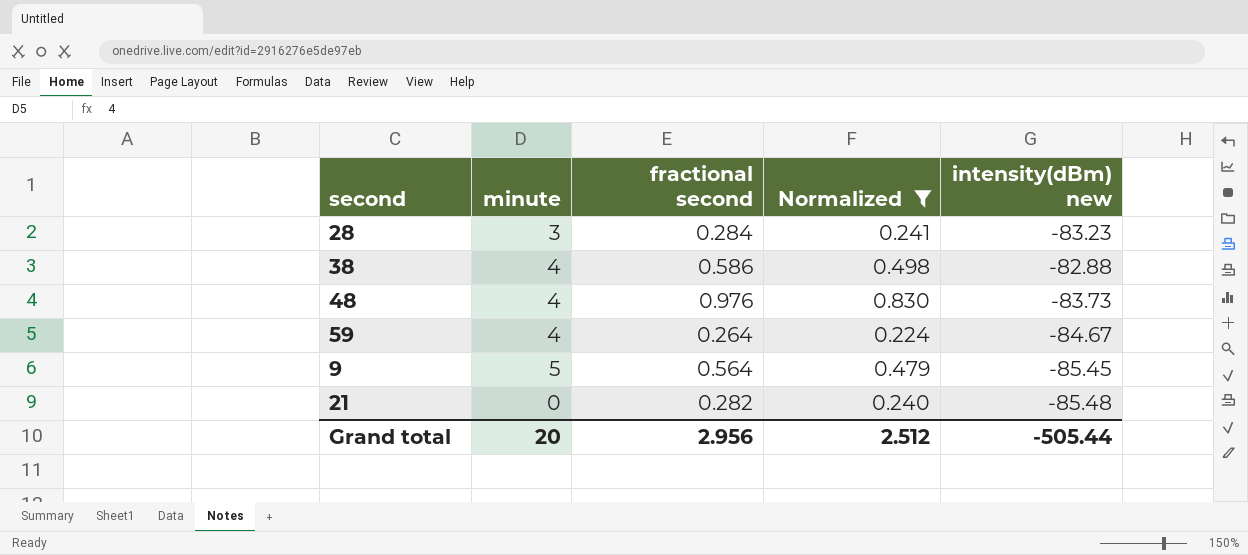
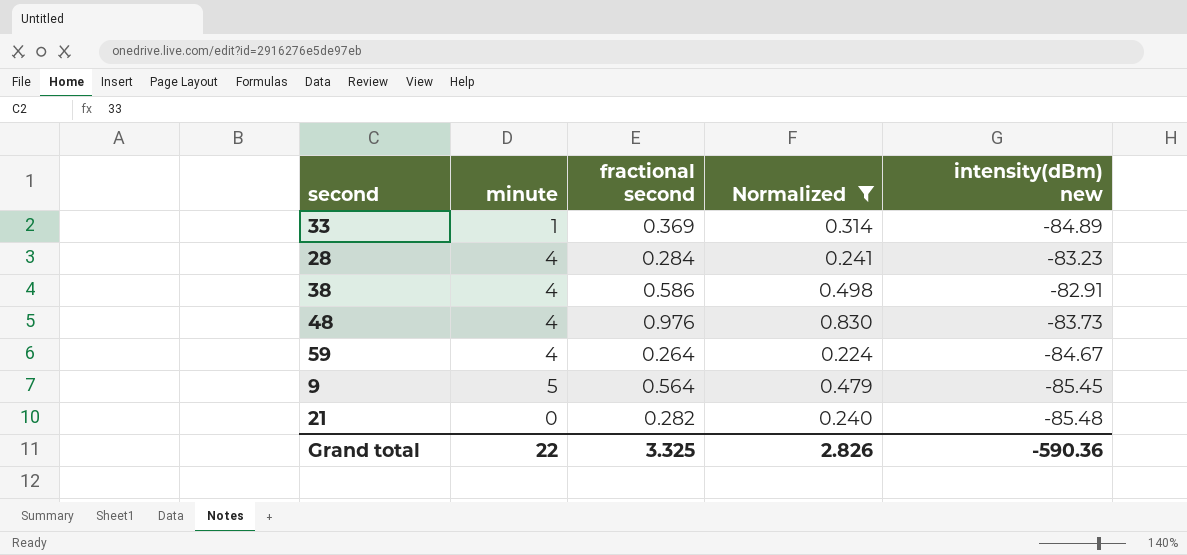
row 33: none -> 1 | 0.369 | 0.314 | -84.89
28 | minute: 3 -> 4
38 | intensity(dBm) new: -82.88 -> -82.91
Grand total | minute: 20 -> 22
Grand total | fractional second: 2.956 -> 3.325
Grand total | Normalized: 2.512 -> 2.826
Grand total | intensity(dBm) new: -505.44 -> -590.36

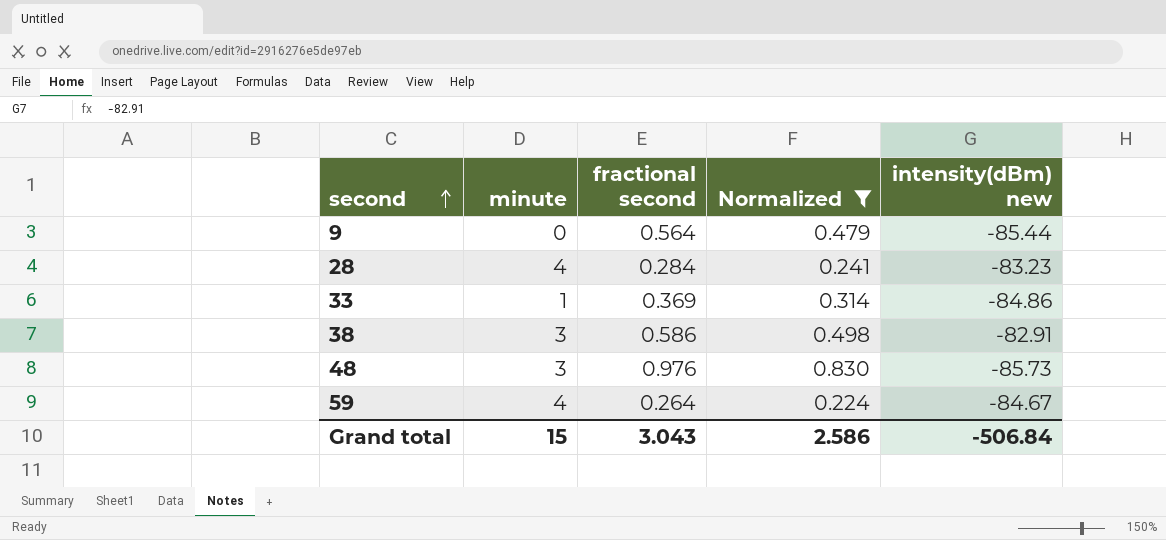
row order: none -> second ascending
row 21: 0 | 0.282 | 0.240 | -85.48 -> none
9 | minute: 5 -> 0
9 | intensity(dBm) new: -85.45 -> -85.44
33 | intensity(dBm) new: -84.89 -> -84.86
38 | minute: 4 -> 3
48 | minute: 4 -> 3
48 | intensity(dBm) new: -83.73 -> -85.73
Grand total | minute: 22 -> 15
Grand total | fractional second: 3.325 -> 3.043
Grand total | Normalized: 2.826 -> 2.586
Grand total | intensity(dBm) new: -590.36 -> -506.84

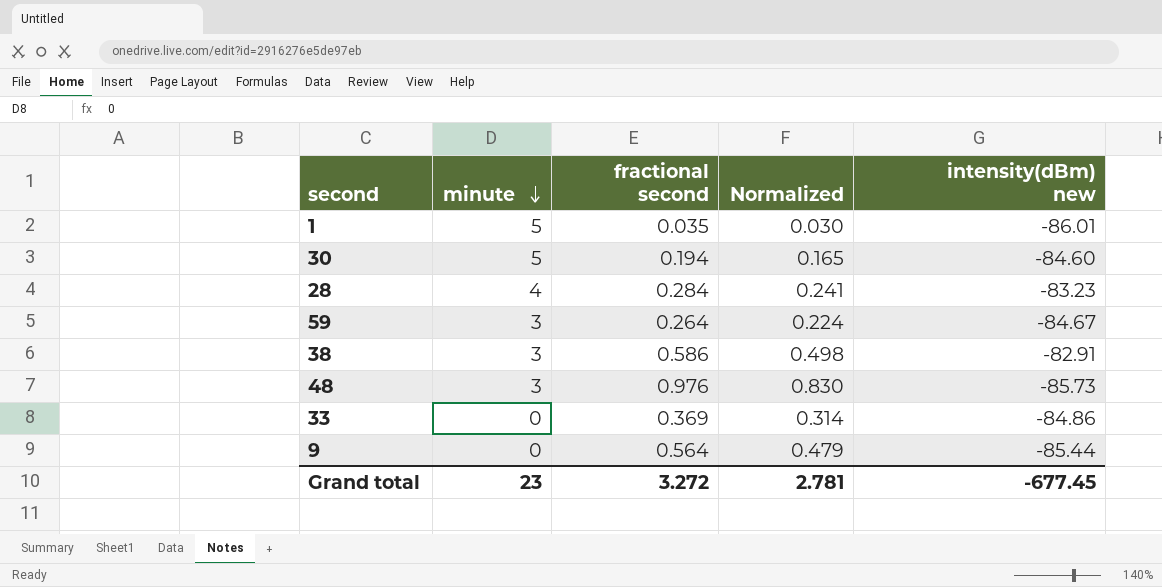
filter: Normalized >= 0.224 -> none
row order: second ascending -> minute descending
59 | minute: 4 -> 3
33 | minute: 1 -> 0
Grand total | minute: 15 -> 23
Grand total | fractional second: 3.043 -> 3.272
Grand total | Normalized: 2.586 -> 2.781
Grand total | intensity(dBm) new: -506.84 -> -677.45

